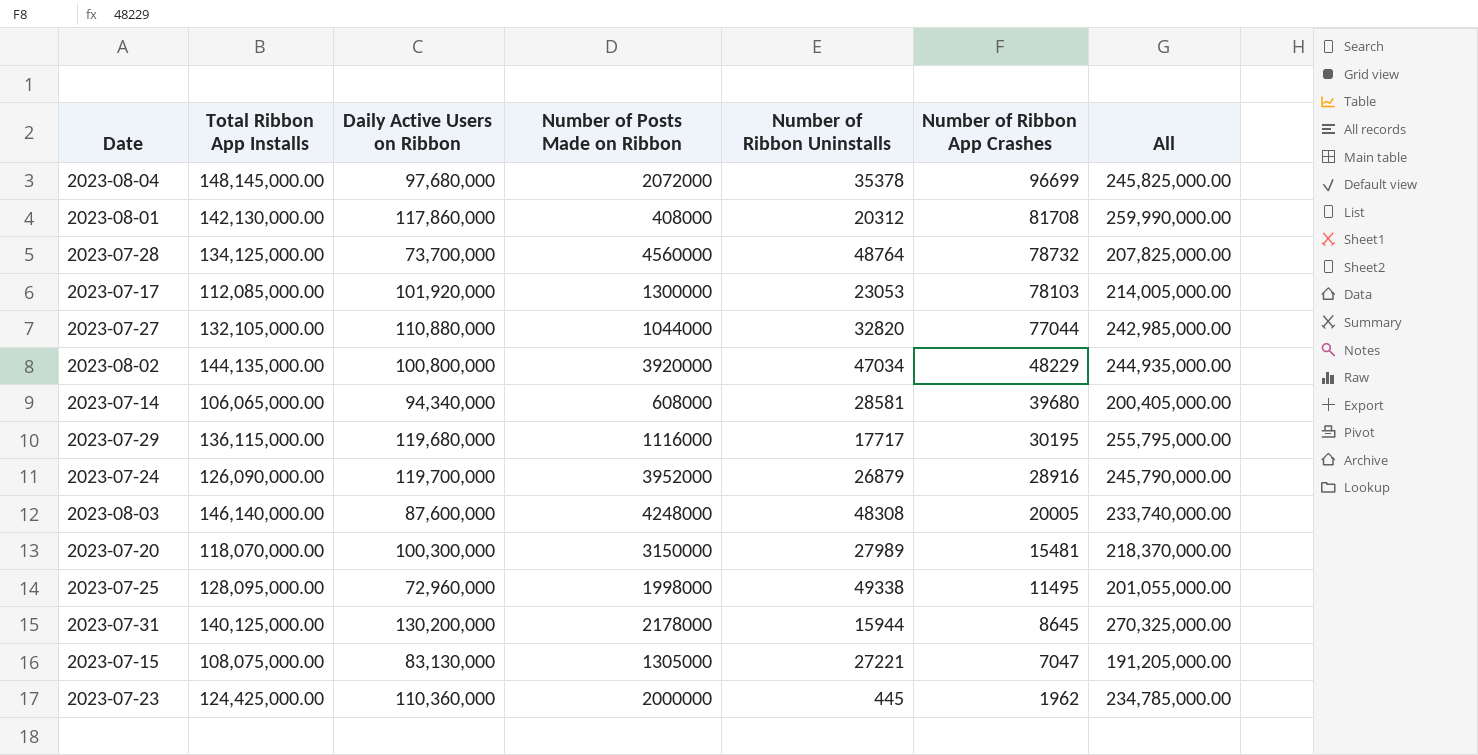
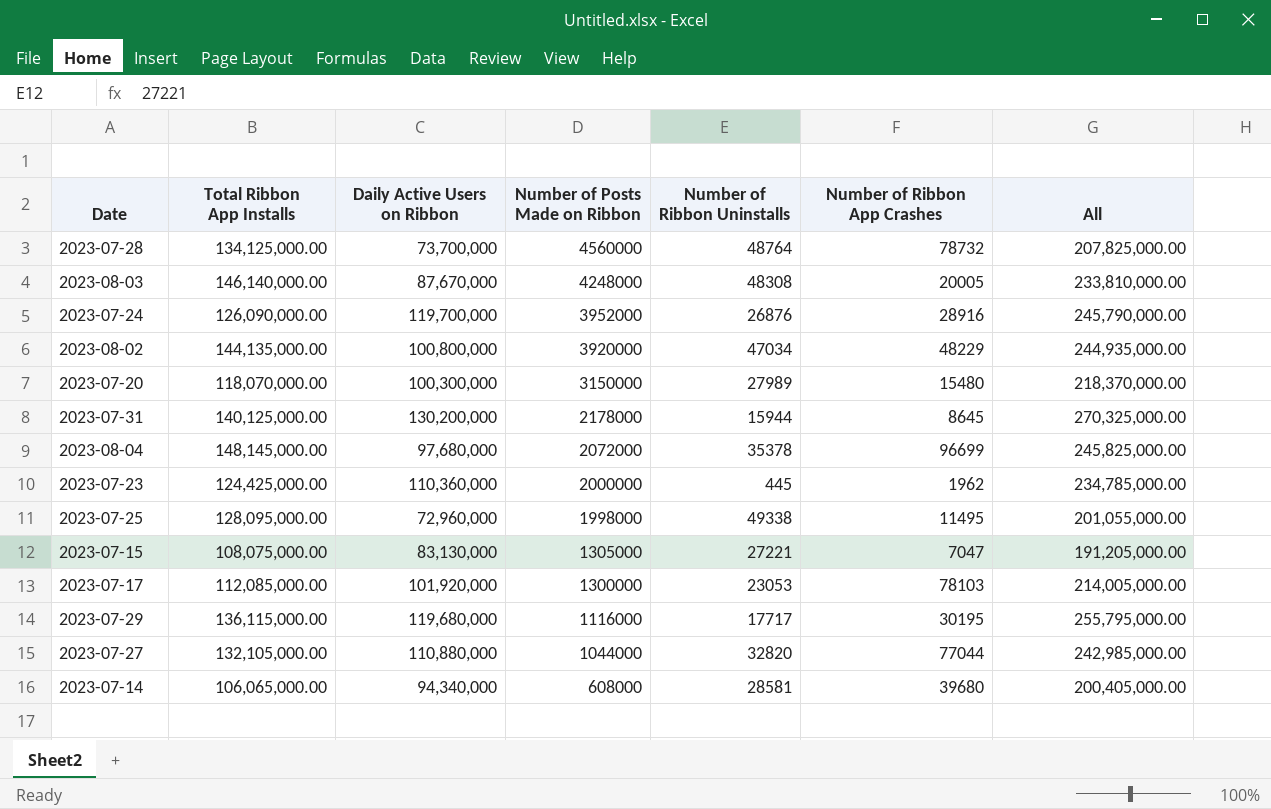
row order: Number of Ribbon App Crashes descending -> Number of Posts Made on Ribbon descending
row 2023-08-01: 142,130,000.00 | 117,860,000 | 408000 | 20312 | 81708 | 259,990,000.00 -> none
2023-08-03 | Daily Active Users on Ribbon: 87,600,000 -> 87,670,000
2023-08-03 | All: 233,740,000.00 -> 233,810,000.00
2023-07-24 | Number of Ribbon Uninstalls: 26879 -> 26876
2023-07-20 | Number of Ribbon App Crashes: 15481 -> 15480

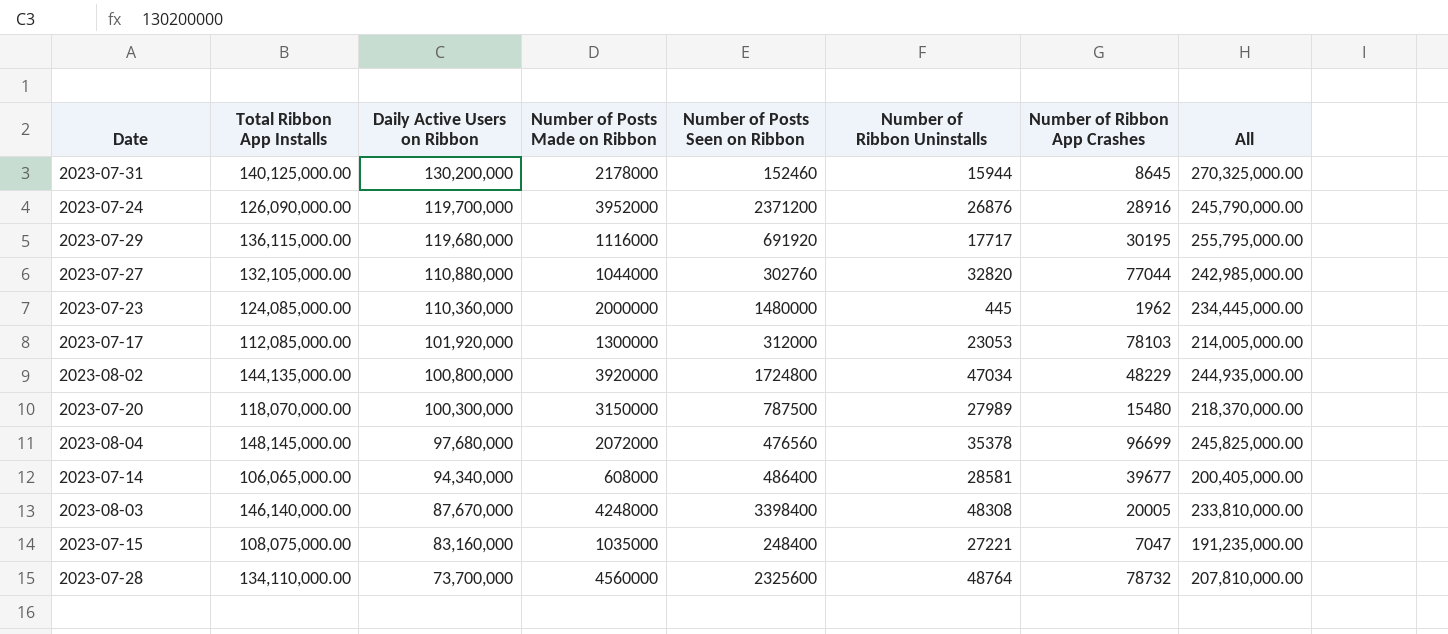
row order: Number of Posts Made on Ribbon descending -> Daily Active Users on Ribbon descending
column Number of Posts Seen on Ribbon | position: none -> 5
row 2023-07-25: 128,095,000.00 | 72,960,000 | 1998000 | 49338 | 11495 | 201,055,000.00 -> none
2023-07-23 | Total Ribbon App Installs: 124,425,000.00 -> 124,085,000.00
2023-07-23 | All: 234,785,000.00 -> 234,445,000.00
2023-07-14 | Number of Ribbon App Crashes: 39680 -> 39677
2023-07-15 | Daily Active Users on Ribbon: 83,130,000 -> 83,160,000
2023-07-15 | Number of Posts Made on Ribbon: 1305000 -> 1035000
2023-07-15 | All: 191,205,000.00 -> 191,235,000.00
2023-07-28 | Total Ribbon App Installs: 134,125,000.00 -> 134,110,000.00
2023-07-28 | All: 207,825,000.00 -> 207,810,000.00

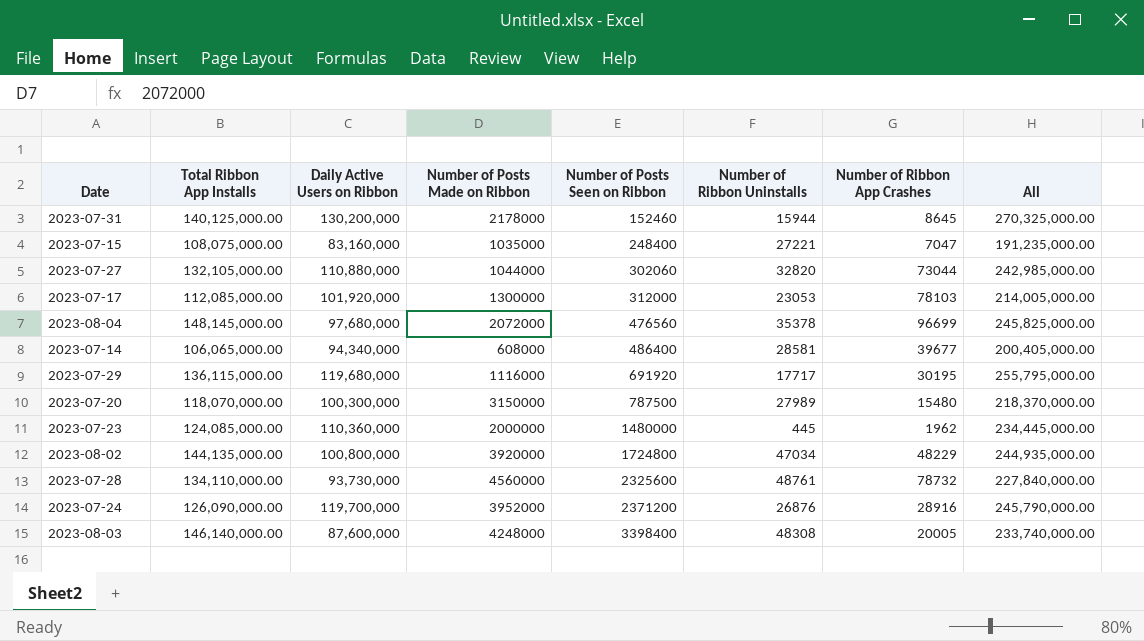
row order: Daily Active Users on Ribbon descending -> Number of Posts Seen on Ribbon ascending
2023-07-27 | Number of Posts Seen on Ribbon: 302760 -> 302060
2023-07-27 | Number of Ribbon App Crashes: 77044 -> 73044
2023-07-28 | Daily Active Users on Ribbon: 73,700,000 -> 93,730,000
2023-07-28 | Number of Ribbon Uninstalls: 48764 -> 48761
2023-07-28 | All: 207,810,000.00 -> 227,840,000.00
2023-08-03 | Daily Active Users on Ribbon: 87,670,000 -> 87,600,000
2023-08-03 | All: 233,810,000.00 -> 233,740,000.00

